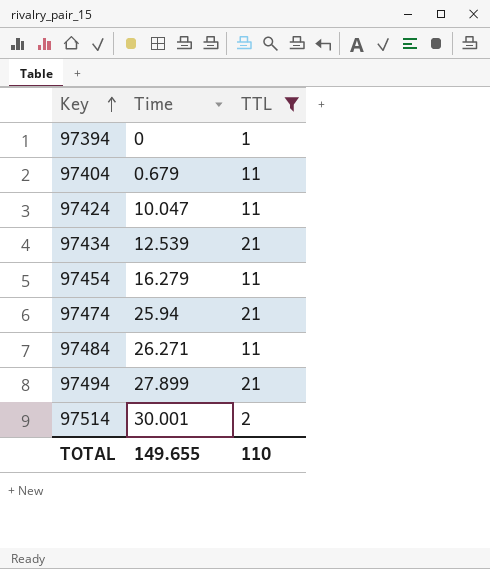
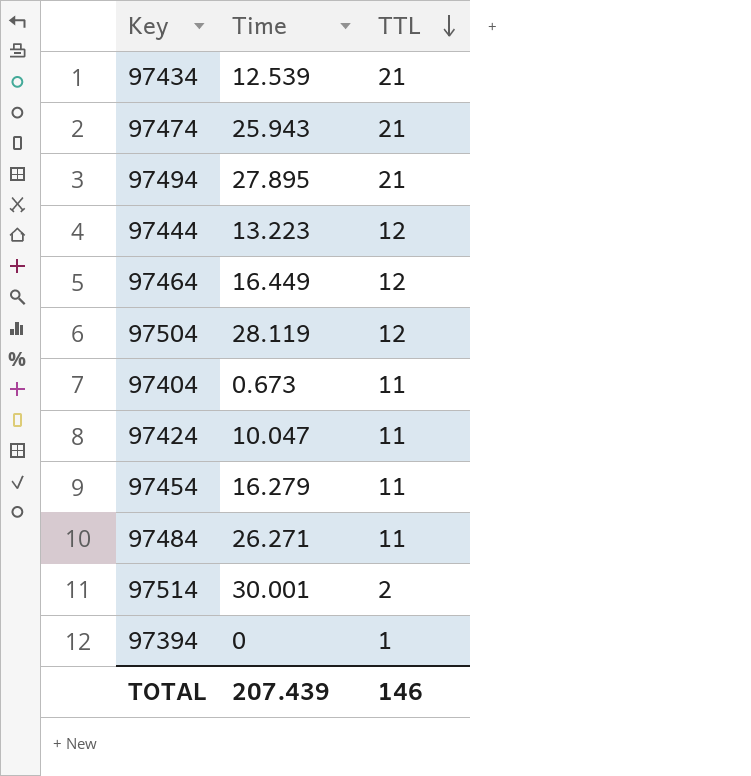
filter: TTL != 12 -> none
row order: Key ascending -> TTL descending
97474 | Time: 25.94 -> 25.943
97494 | Time: 27.899 -> 27.895
97404 | Time: 0.679 -> 0.673
TOTAL | Time: 149.655 -> 207.439
TOTAL | TTL: 110 -> 146

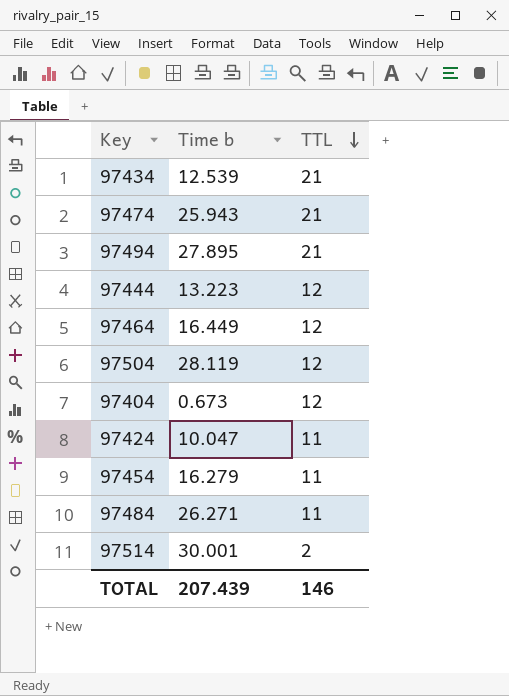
column name: Time -> Time b
row 97394: 0 | 1 -> none
97404 | TTL: 11 -> 12

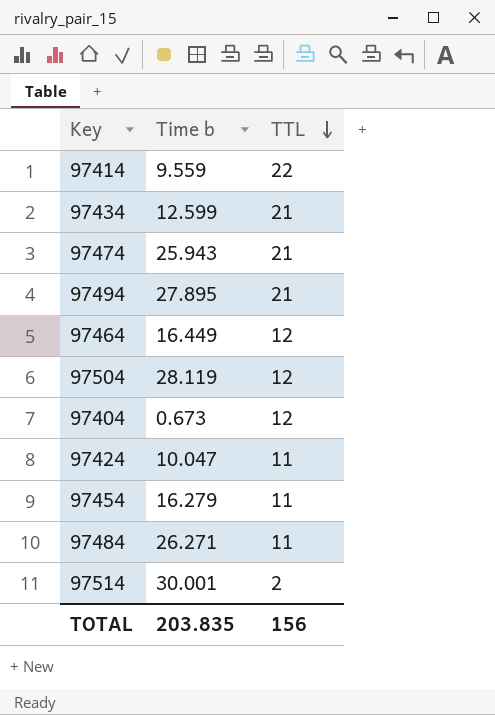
row 97444: 13.223 | 12 -> none
row 97414: none -> 9.559 | 22
97434 | Time b: 12.539 -> 12.599
TOTAL | Time b: 207.439 -> 203.835
TOTAL | TTL: 146 -> 156

